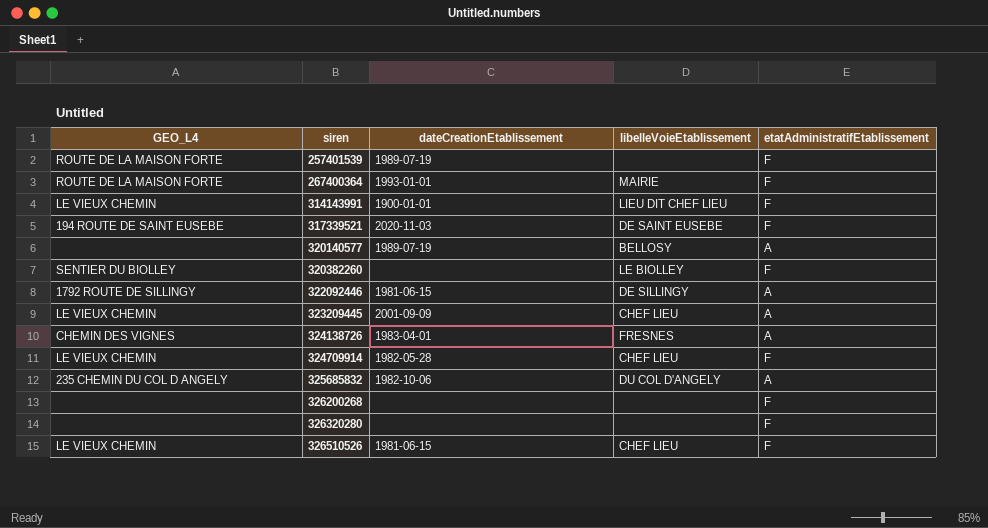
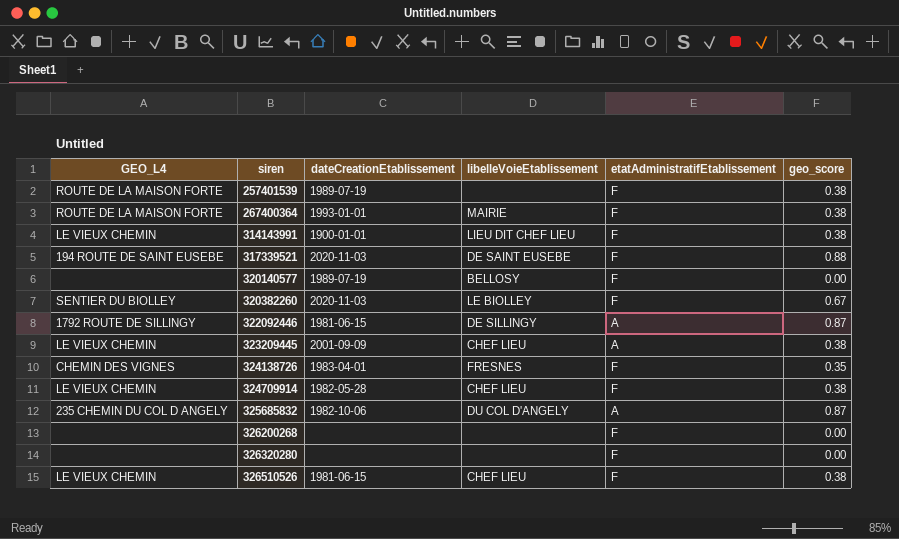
column geo_score | position: none -> 6
320140577 | etatAdministratifEtablissement: A -> F
320382260 | dateCreationEtablissement: none -> 2020-11-03
324138726 | etatAdministratifEtablissement: A -> F

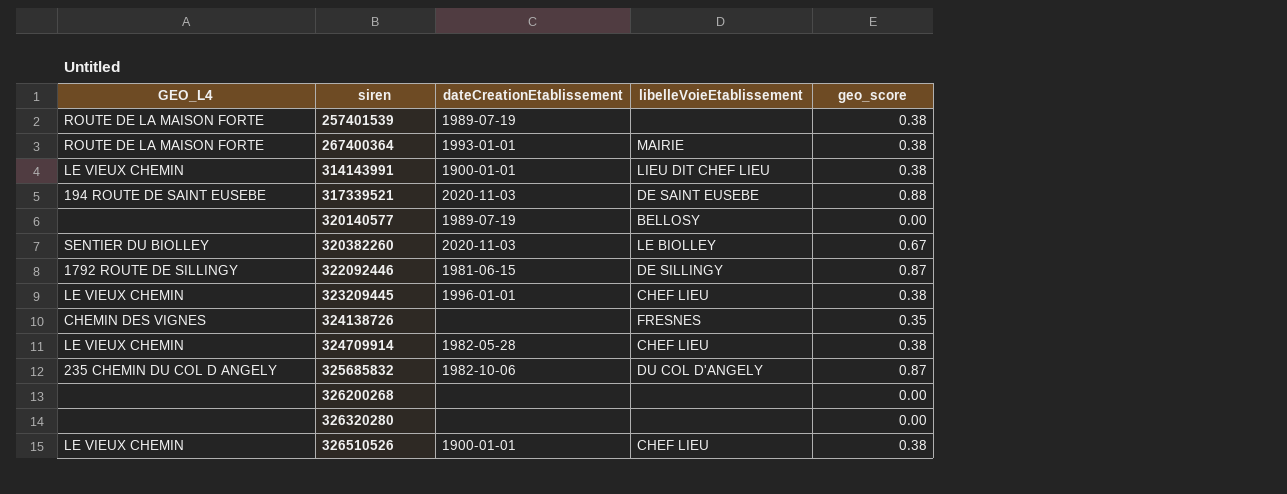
column etatAdministratifEtablissement | position: 5 -> none
323209445 | dateCreationEtablissement: 2001-09-09 -> 1996-01-01
324138726 | dateCreationEtablissement: 1983-04-01 -> none
326510526 | dateCreationEtablissement: 1981-06-15 -> 1900-01-01

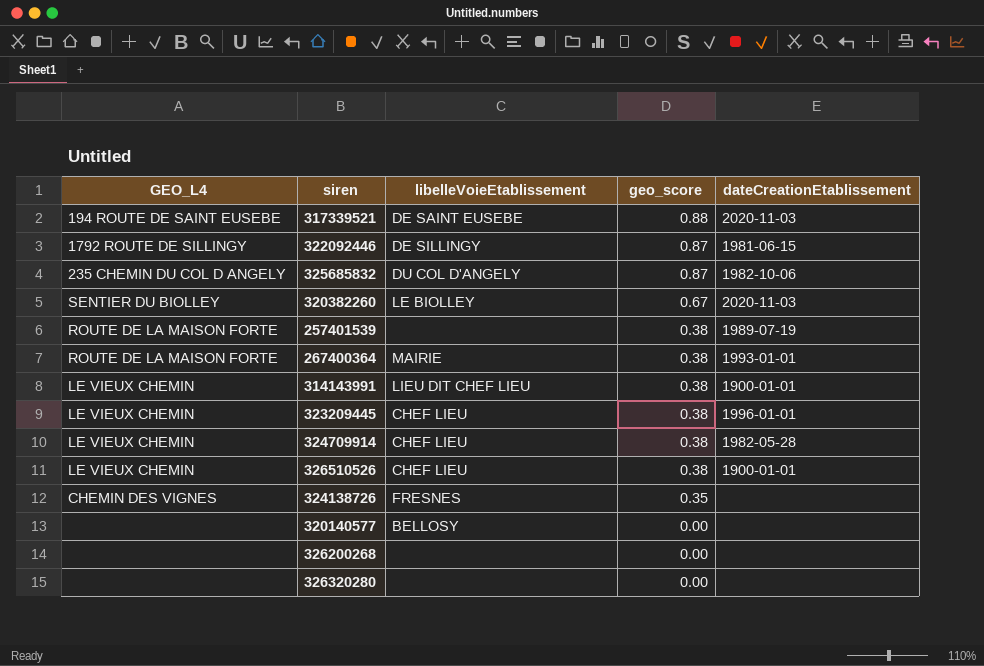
row order: siren ascending -> geo_score descending
column dateCreationEtablissement | position: 3 -> 5
320140577 | dateCreationEtablissement: 1989-07-19 -> none

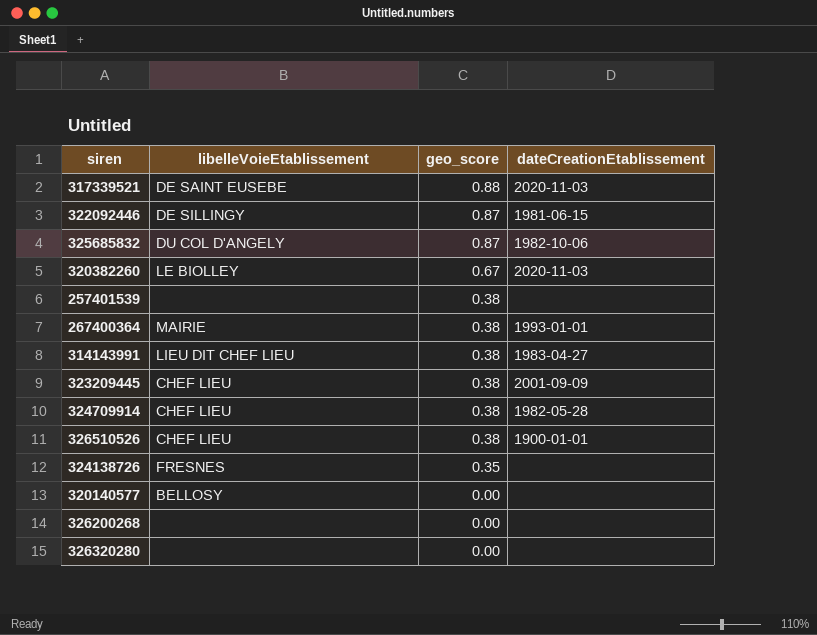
column GEO_L4 | position: 1 -> none
257401539 | dateCreationEtablissement: 1989-07-19 -> none
314143991 | dateCreationEtablissement: 1900-01-01 -> 1983-04-27
323209445 | dateCreationEtablissement: 1996-01-01 -> 2001-09-09

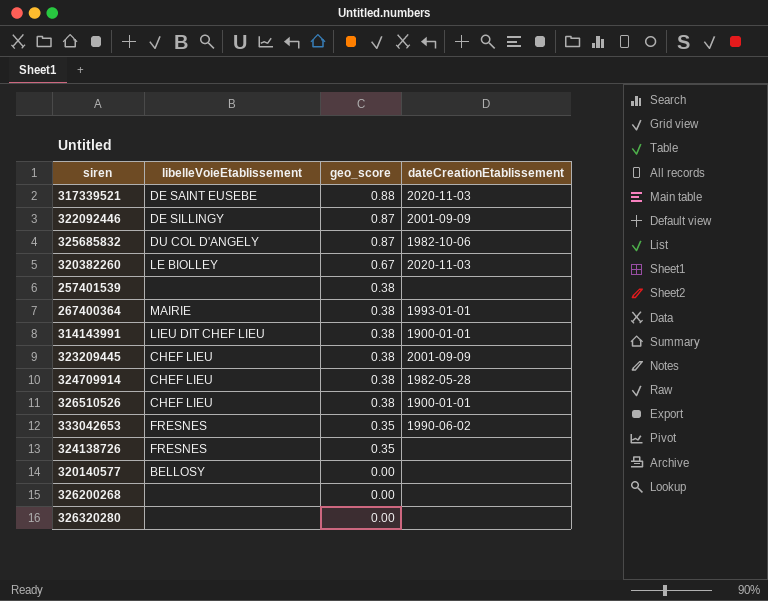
322092446 | dateCreationEtablissement: 1981-06-15 -> 2001-09-09
314143991 | dateCreationEtablissement: 1983-04-27 -> 1900-01-01
row 333042653: none -> FRESNES | 0.35 | 1990-06-02

